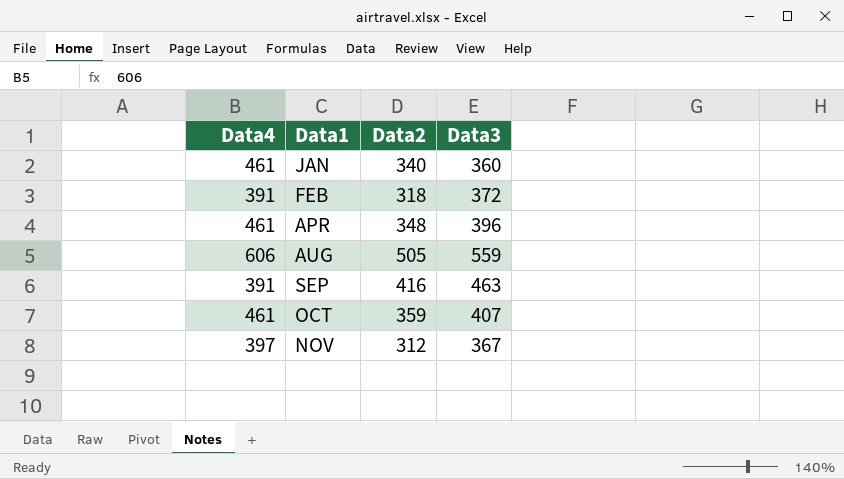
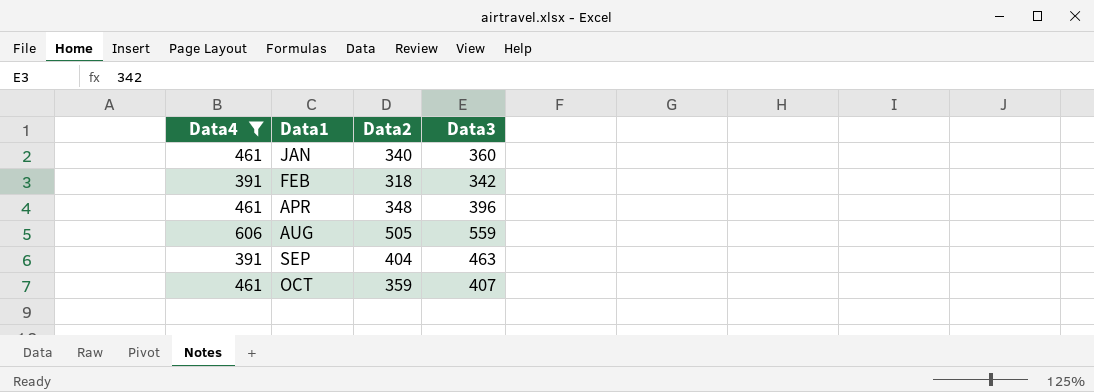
filter: none -> Data4 != 397
FEB | Data3: 372 -> 342
SEP | Data2: 416 -> 404

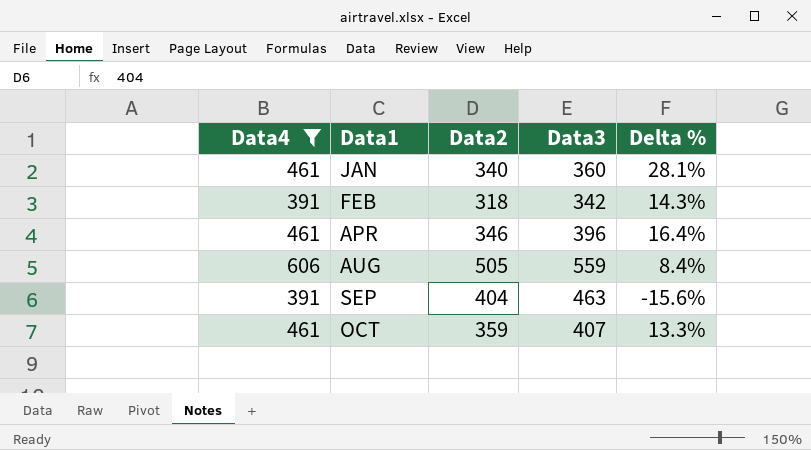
column Delta % | formula: none -> ([Data4] - [Data3]) / [Data3]
APR | Data2: 348 -> 346

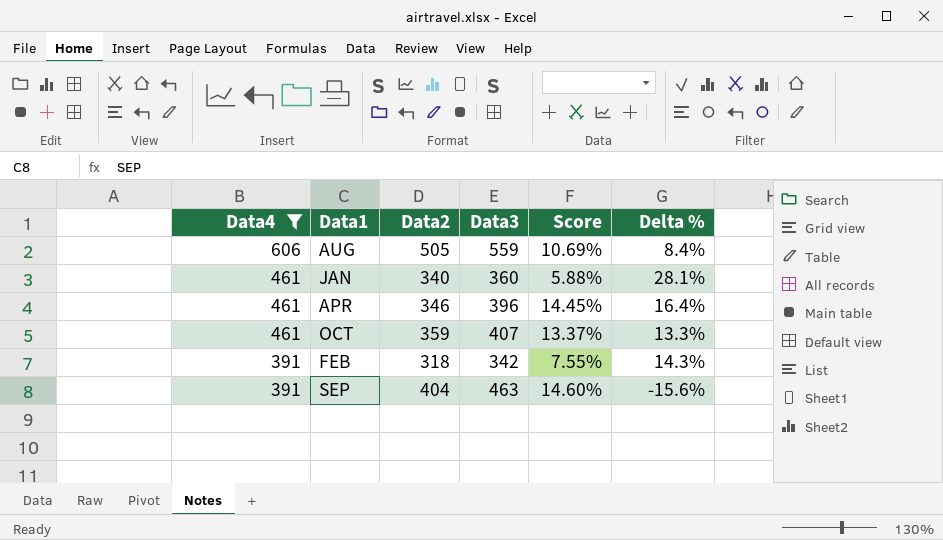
row order: Data1 ascending -> Data4 descending
column Score | formula: none -> ([Data3] - [Data2]) / [Data2]

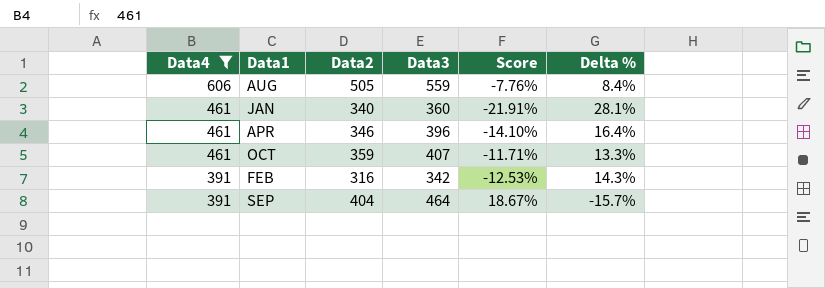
column Score | formula: ([Data3] - [Data2]) / [Data2] -> ([Data3] - [Data4]) / [Data4]
FEB | Data2: 318 -> 316
SEP | Data3: 463 -> 464
SEP | Delta %: -15.6% -> -15.7%

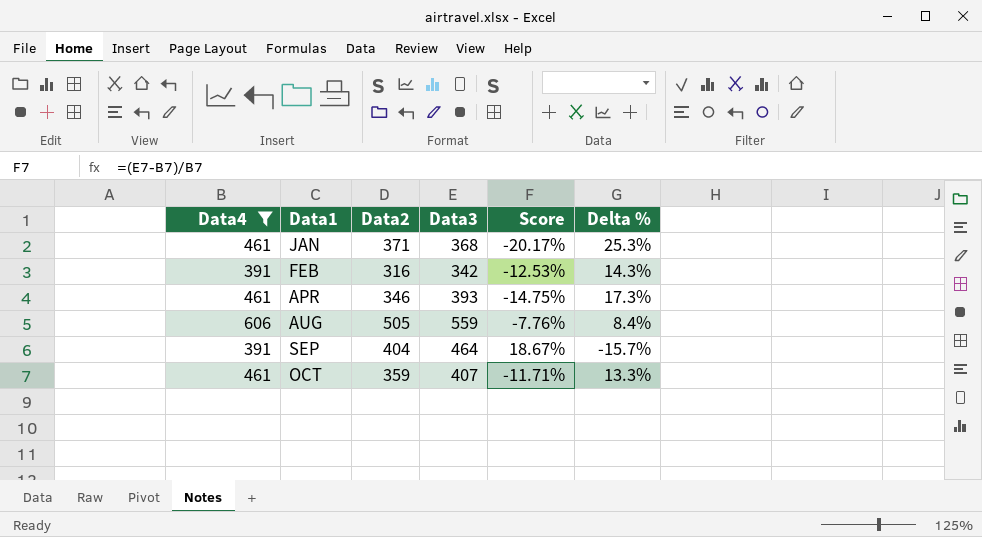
row order: Data4 descending -> Data1 ascending
JAN | Data2: 340 -> 371
JAN | Data3: 360 -> 368
JAN | Score: -21.91% -> -20.17%
JAN | Delta %: 28.1% -> 25.3%
APR | Data3: 396 -> 393
APR | Score: -14.10% -> -14.75%
APR | Delta %: 16.4% -> 17.3%

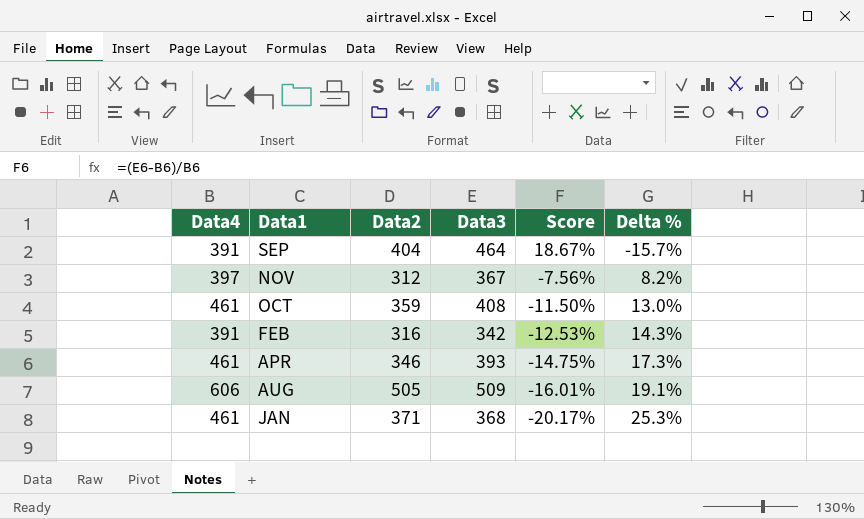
filter: Data4 != 397 -> none
row order: Data1 ascending -> Score descending
OCT | Data3: 407 -> 408
OCT | Score: -11.71% -> -11.50%
OCT | Delta %: 13.3% -> 13.0%
AUG | Data3: 559 -> 509
AUG | Score: -7.76% -> -16.01%
AUG | Delta %: 8.4% -> 19.1%

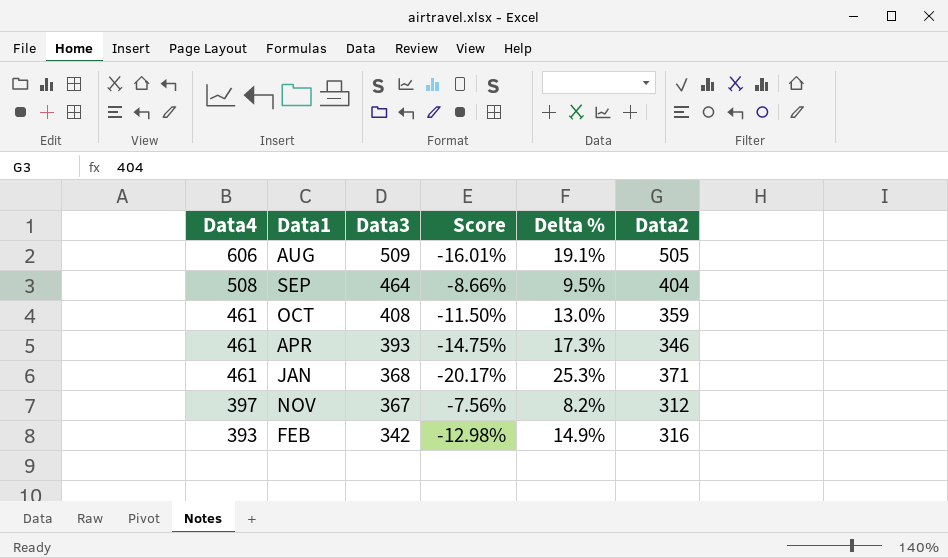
row order: Score descending -> Data4 descending
column Data2 | position: 3 -> 6
SEP | Data4: 391 -> 508
SEP | Score: 18.67% -> -8.66%
SEP | Delta %: -15.7% -> 9.5%
FEB | Data4: 391 -> 393
FEB | Score: -12.53% -> -12.98%
FEB | Delta %: 14.3% -> 14.9%

